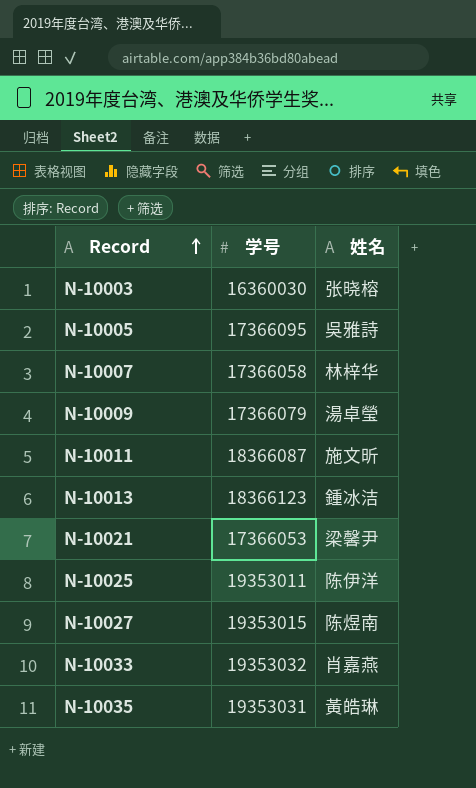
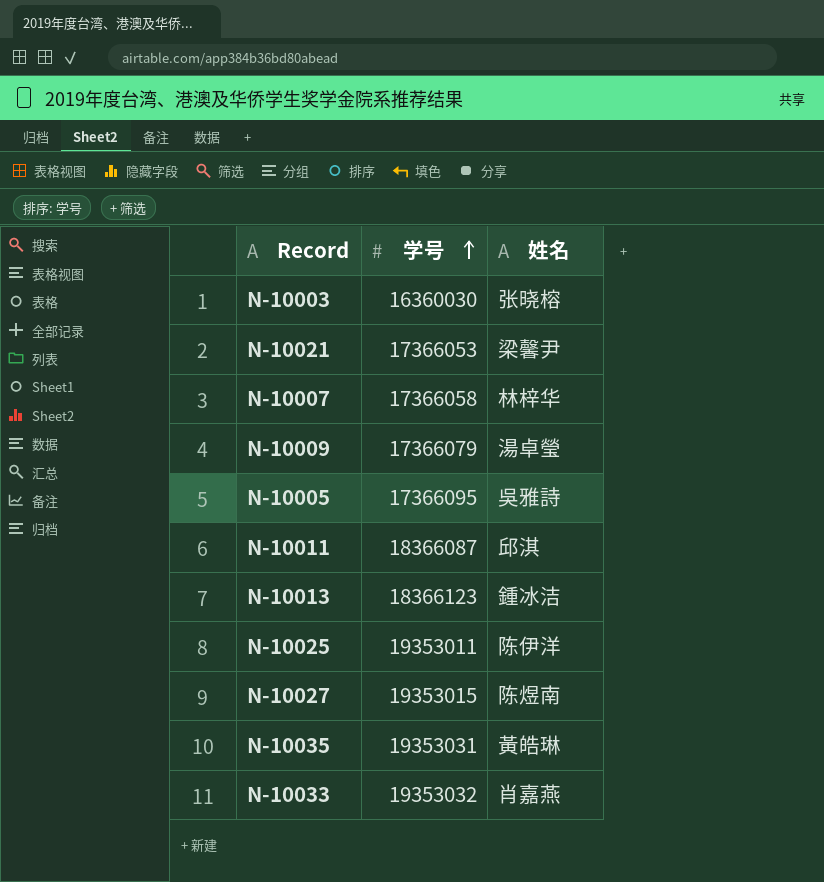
row order: Record ascending -> 学号 ascending
N-10011 | 姓名: 施文昕 -> 邱淇

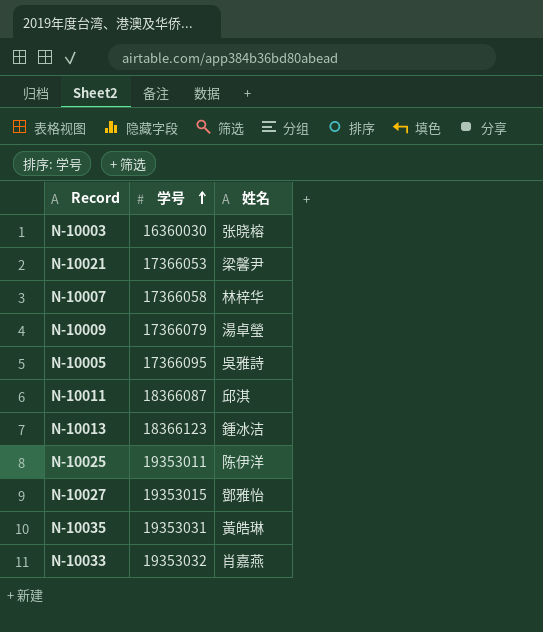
N-10027 | 姓名: 陈煜南 -> 鄧雅怡

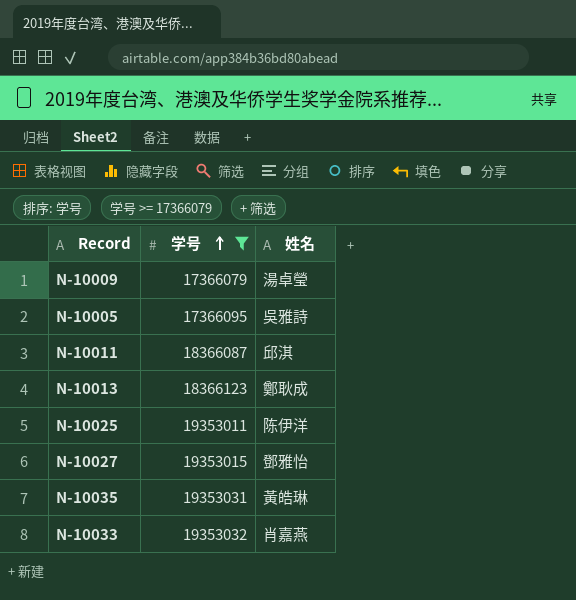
filter: none -> 学号 >= 17366079
N-10013 | 姓名: 鍾冰洁 -> 鄭耿成

